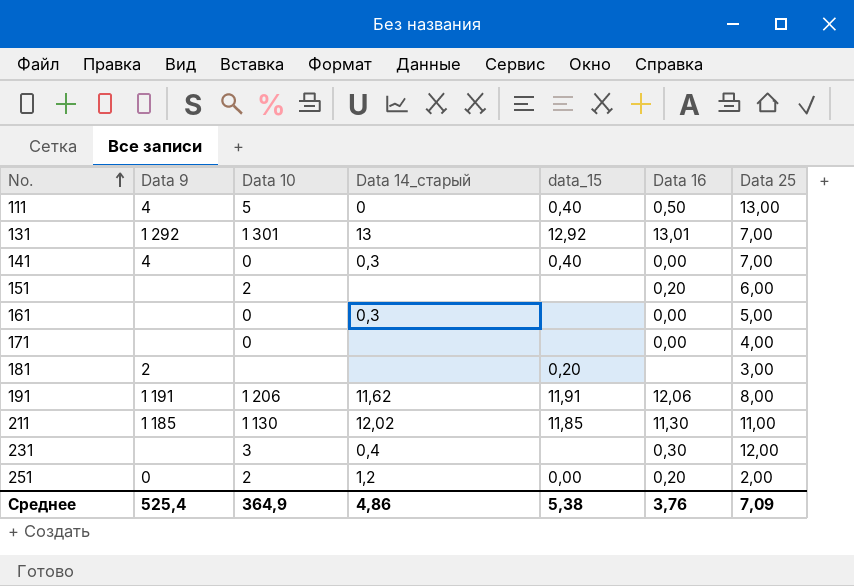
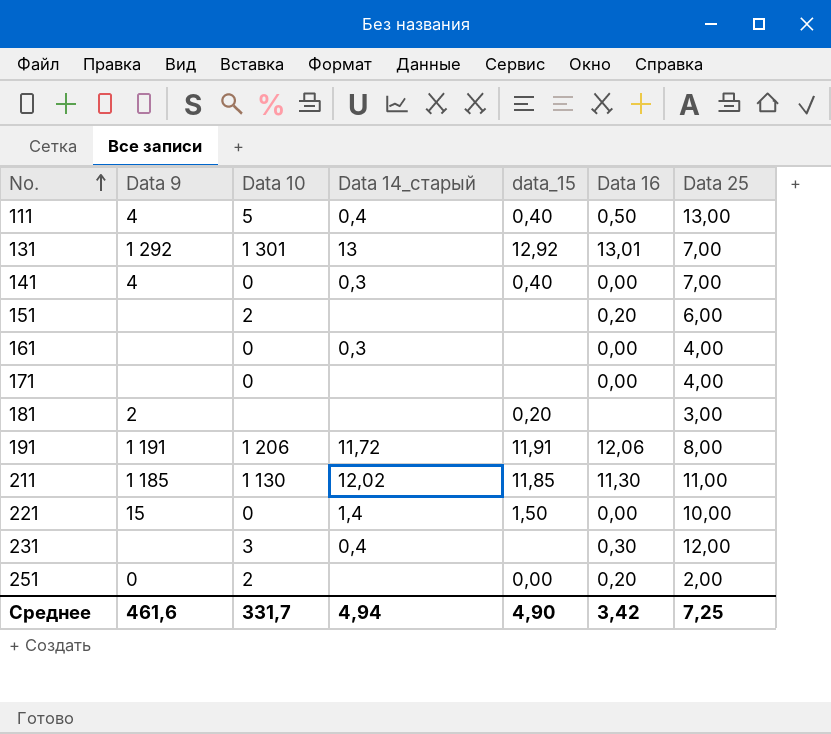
111 | Data 14_старый: 0 -> 0,4
161 | Data 25: 5,00 -> 4,00
191 | Data 14_старый: 11,62 -> 11,72
row 221: none -> 15 | 0 | 1,4 | 1,50 | 0,00 | 10,00
251 | Data 14_старый: 1,2 -> none
Среднее | Data 9: 525,4 -> 461,6
Среднее | Data 10: 364,9 -> 331,7
Среднее | Data 14_старый: 4,86 -> 4,94
Среднее | data_15: 5,38 -> 4,90
Среднее | Data 16: 3,76 -> 3,42
Среднее | Data 25: 7,09 -> 7,25

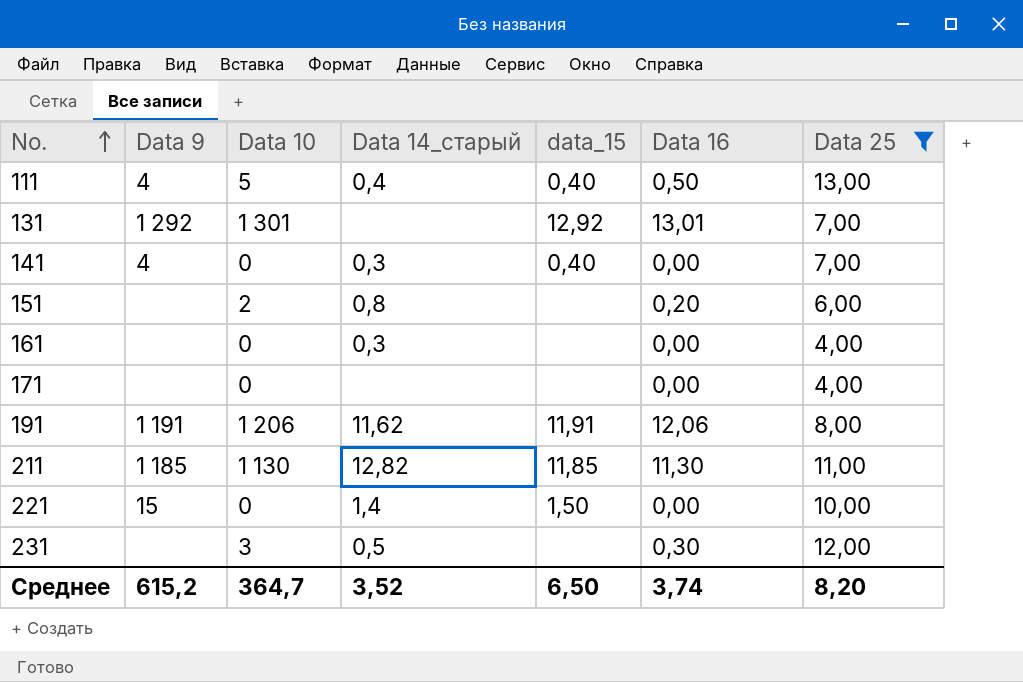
filter: none -> Data 25 >= 4,00
131 | Data 14_старый: 13 -> none
151 | Data 14_старый: none -> 0,8
191 | Data 14_старый: 11,72 -> 11,62
211 | Data 14_старый: 12,02 -> 12,82
231 | Data 14_старый: 0,4 -> 0,5
Среднее | Data 9: 461,6 -> 615,2
Среднее | Data 10: 331,7 -> 364,7
Среднее | Data 14_старый: 4,94 -> 3,52
Среднее | data_15: 4,90 -> 6,50
Среднее | Data 16: 3,42 -> 3,74
Среднее | Data 25: 7,25 -> 8,20

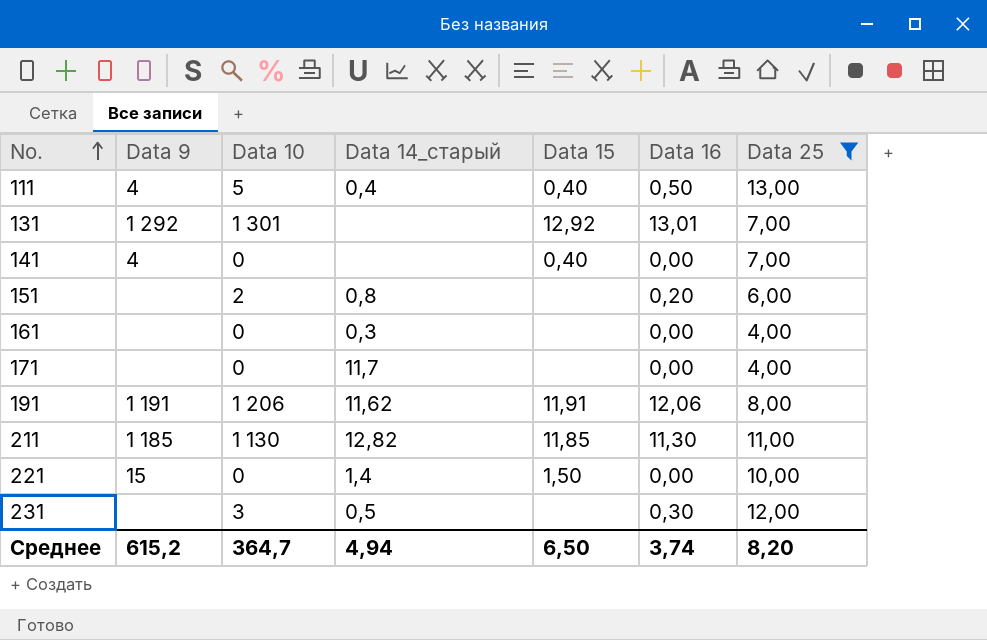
column name: data_15 -> Data 15
141 | Data 14_старый: 0,3 -> none
171 | Data 14_старый: none -> 11,7
Среднее | Data 14_старый: 3,52 -> 4,94

